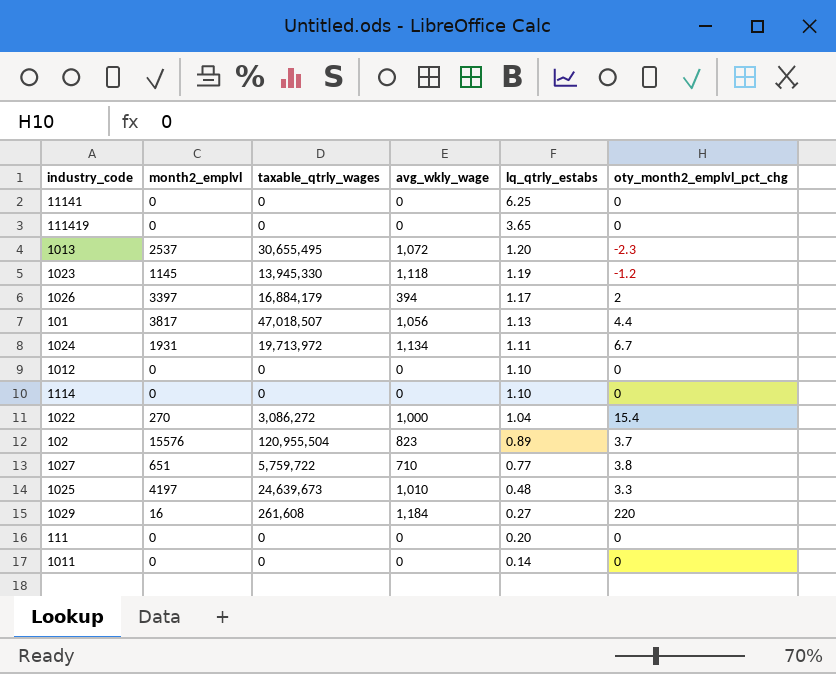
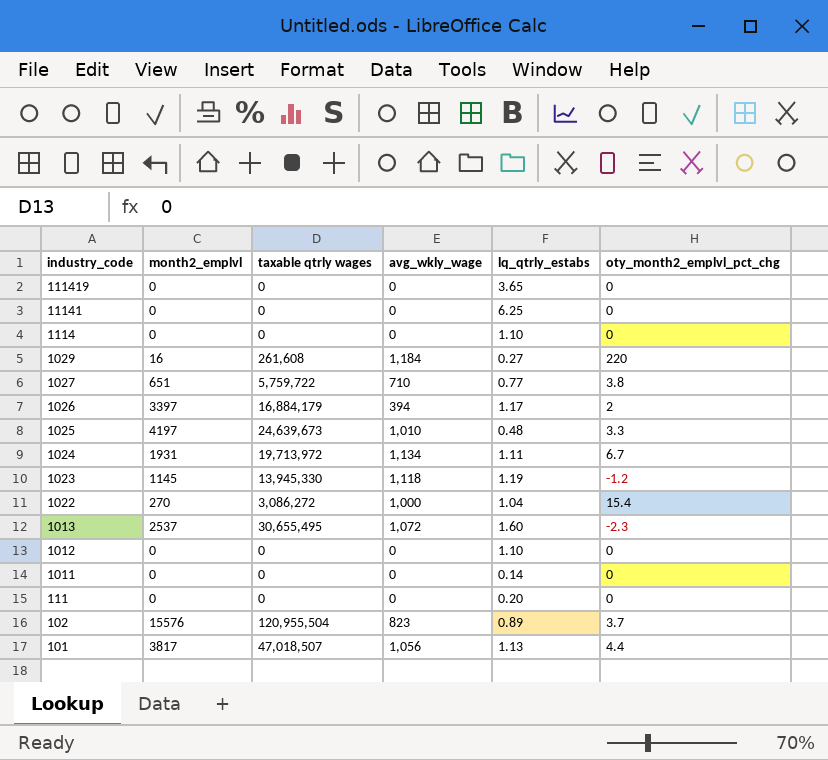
row order: lq_qtrly_estabs descending -> industry_code descending
column name: taxable_qtrly_wages -> taxable qtrly wages
1013 | lq_qtrly_estabs: 1.20 -> 1.60

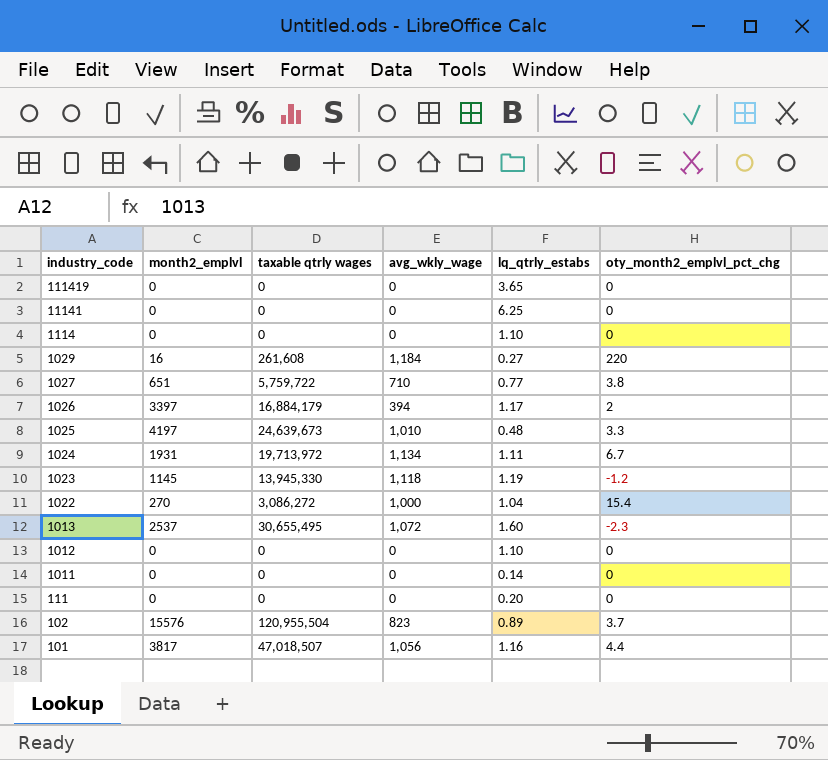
101 | lq_qtrly_estabs: 1.13 -> 1.16

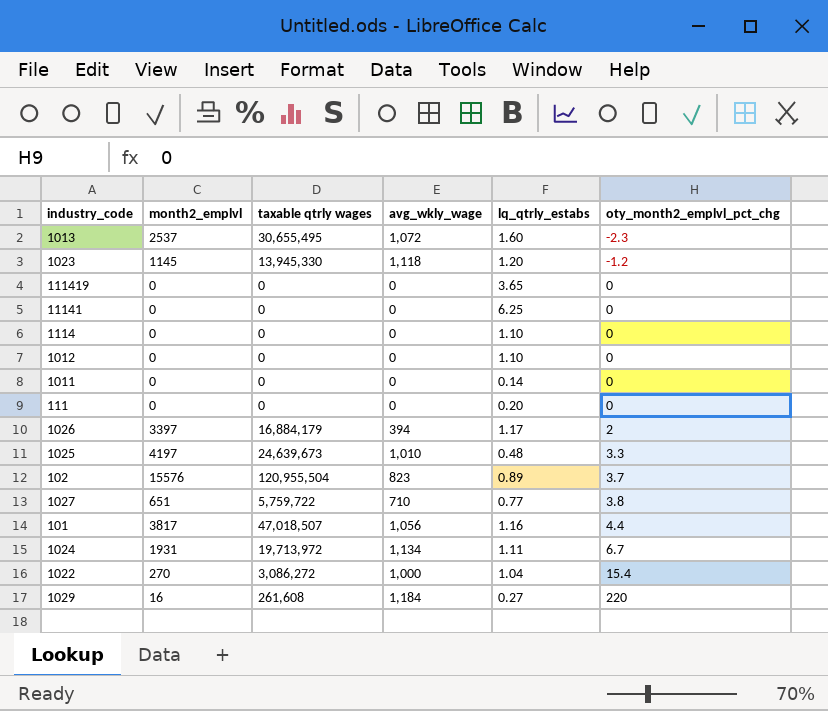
row order: industry_code descending -> oty_month2_emplvl_pct_chg ascending
1023 | lq_qtrly_estabs: 1.19 -> 1.20

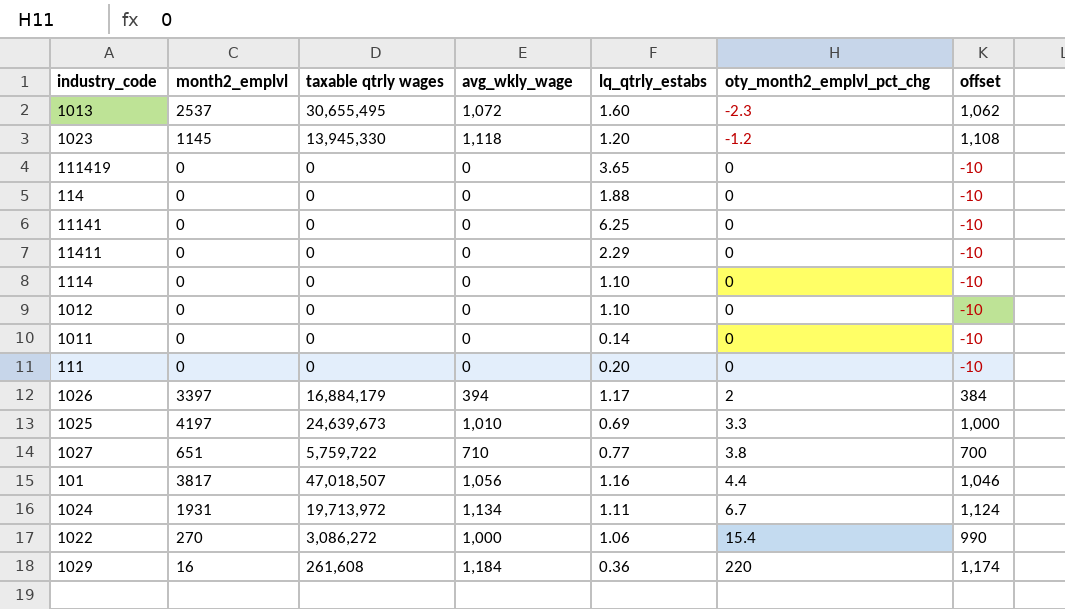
column offset | formula: none -> [avg_wkly_wage] - 10
row 102: 15576 | 120,955,504 | 823 | 0.89 | 3.7 -> none
row 114: none -> 0 | 0 | 0 | 1.88 | 0 | -10
row 11411: none -> 0 | 0 | 0 | 2.29 | 0 | -10
1025 | lq_qtrly_estabs: 0.48 -> 0.69
1022 | lq_qtrly_estabs: 1.04 -> 1.06
1029 | lq_qtrly_estabs: 0.27 -> 0.36

